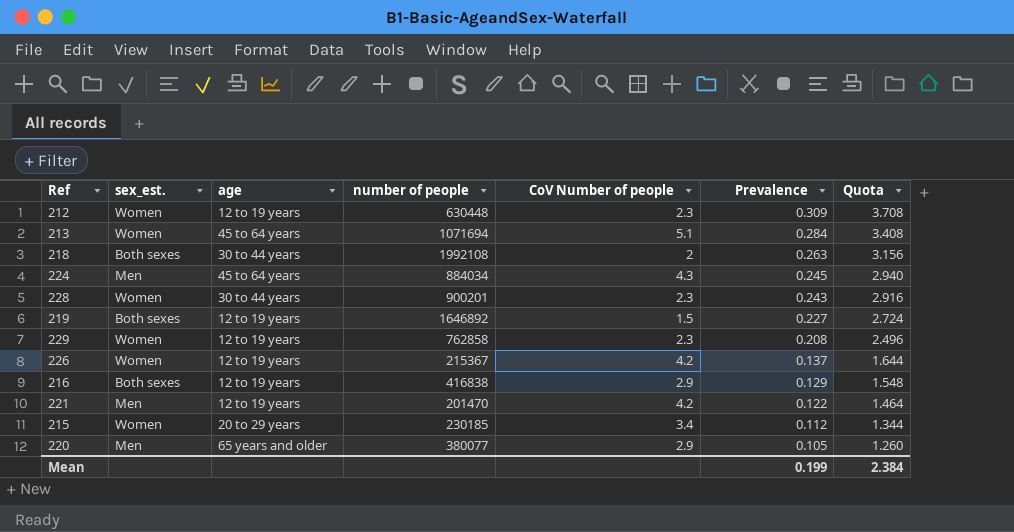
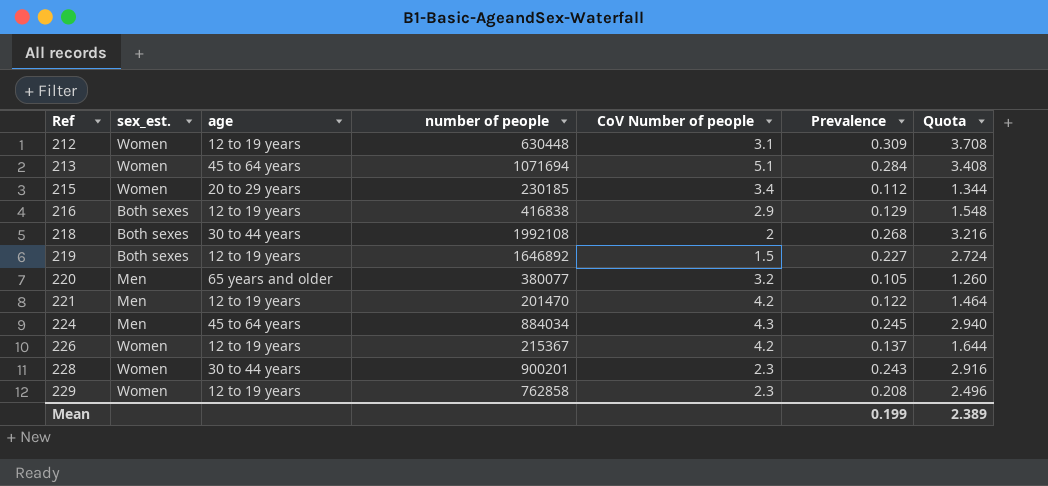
row order: Prevalence descending -> Ref ascending
212 | CoV Number of people: 2.3 -> 3.1
218 | Prevalence: 0.263 -> 0.268
218 | Quota: 3.156 -> 3.216
220 | CoV Number of people: 2.9 -> 3.2
Mean | Quota: 2.384 -> 2.389

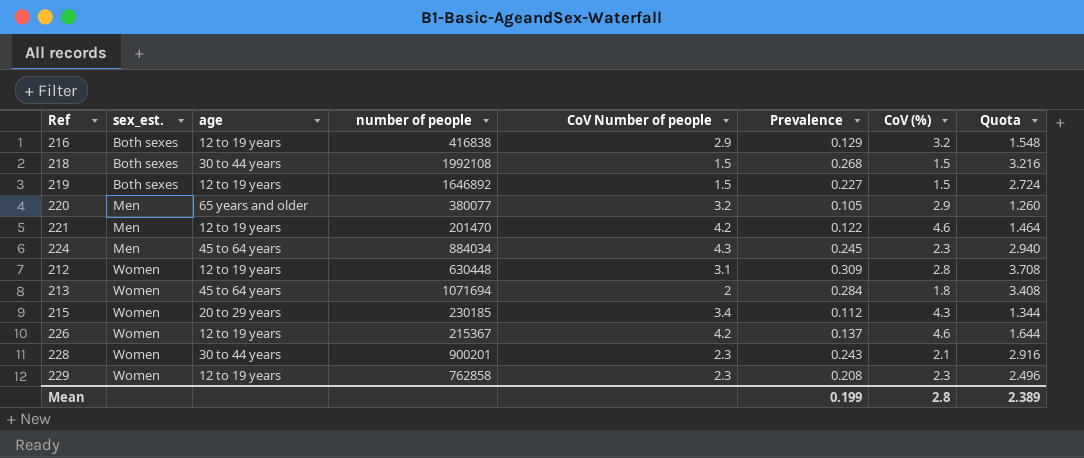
row order: Ref ascending -> sex_est. ascending
column CoV (%) | position: none -> 7
218 | CoV Number of people: 2 -> 1.5
213 | CoV Number of people: 5.1 -> 2

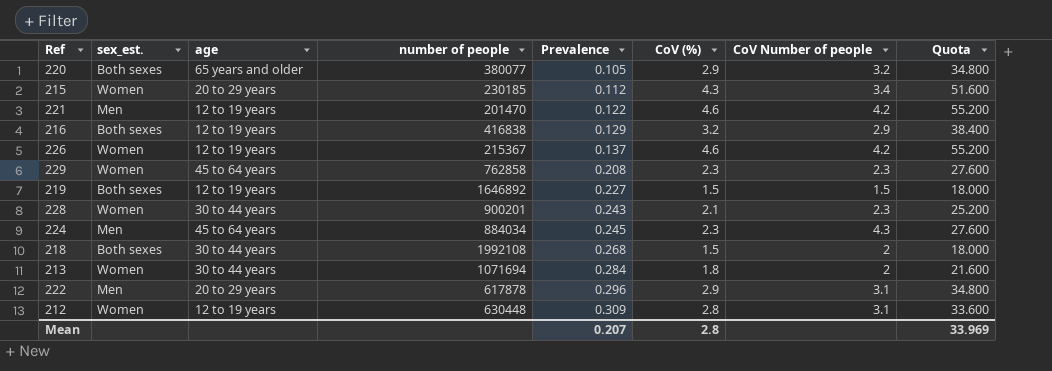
row order: sex_est. ascending -> Prevalence ascending
column CoV Number of people | position: 5 -> 7
column Quota | formula: [Prevalence] * 12 -> [CoV (%)] * 12
220 | sex_est.: Men -> Both sexes
229 | age: 12 to 19 years -> 45 to 64 years
218 | CoV Number of people: 1.5 -> 2
213 | age: 45 to 64 years -> 30 to 44 years
row 222: none -> Men | 20 to 29 years | 617878 | 0.296 | 2.9 | 3.1 | 34.800
Mean | Prevalence: 0.199 -> 0.207
Mean | Quota: 2.389 -> 33.969

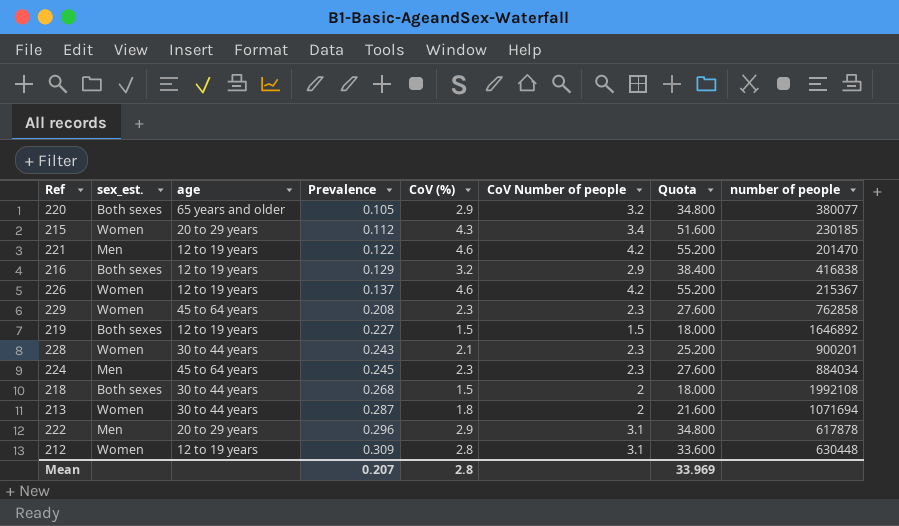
column number of people | position: 4 -> 8
224 | CoV Number of people: 4.3 -> 2.3
213 | Prevalence: 0.284 -> 0.287

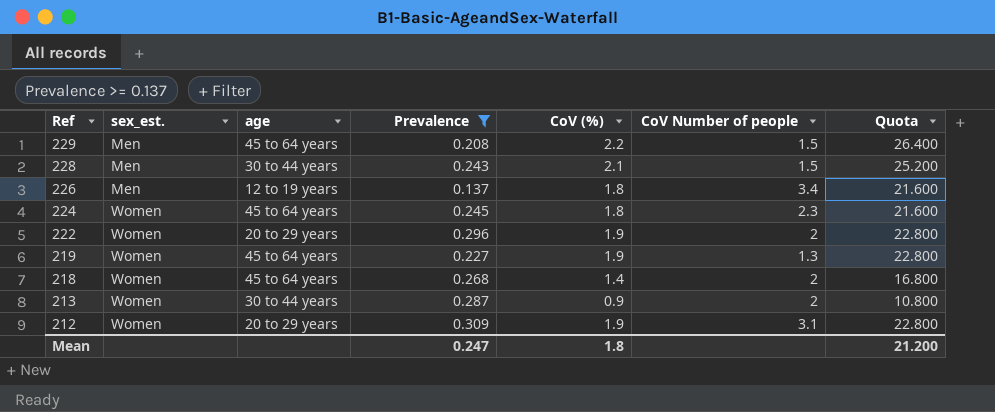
filter: none -> Prevalence >= 0.137
row order: Prevalence ascending -> Ref descending
column number of people | position: 8 -> none
229 | sex_est.: Women -> Men
229 | CoV (%): 2.3 -> 2.2
229 | CoV Number of people: 2.3 -> 1.5
229 | Quota: 27.600 -> 26.400
228 | sex_est.: Women -> Men
228 | CoV Number of people: 2.3 -> 1.5
226 | sex_est.: Women -> Men
226 | CoV (%): 4.6 -> 1.8
226 | CoV Number of people: 4.2 -> 3.4
226 | Quota: 55.200 -> 21.600
224 | sex_est.: Men -> Women
224 | CoV (%): 2.3 -> 1.8
224 | Quota: 27.600 -> 21.600
222 | sex_est.: Men -> Women
222 | CoV (%): 2.9 -> 1.9
222 | CoV Number of people: 3.1 -> 2
222 | Quota: 34.800 -> 22.800
219 | sex_est.: Both sexes -> Women
219 | age: 12 to 19 years -> 45 to 64 years
219 | CoV (%): 1.5 -> 1.9
219 | CoV Number of people: 1.5 -> 1.3
219 | Quota: 18.000 -> 22.800
218 | sex_est.: Both sexes -> Women
218 | age: 30 to 44 years -> 45 to 64 years
218 | CoV (%): 1.5 -> 1.4
218 | Quota: 18.000 -> 16.800
213 | CoV (%): 1.8 -> 0.9
213 | Quota: 21.600 -> 10.800
212 | age: 12 to 19 years -> 20 to 29 years
212 | CoV (%): 2.8 -> 1.9
212 | Quota: 33.600 -> 22.800
Mean | Prevalence: 0.207 -> 0.247
Mean | CoV (%): 2.8 -> 1.8
Mean | Quota: 33.969 -> 21.200

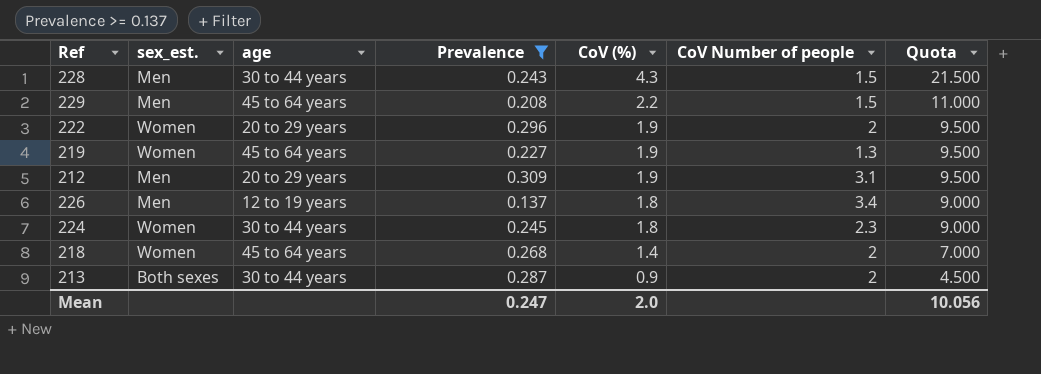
row order: Ref descending -> CoV (%) descending
column Quota | formula: [CoV (%)] * 12 -> [CoV (%)] * 5
228 | CoV (%): 2.1 -> 4.3
212 | sex_est.: Women -> Men
224 | age: 45 to 64 years -> 30 to 44 years
213 | sex_est.: Women -> Both sexes
Mean | CoV (%): 1.8 -> 2.0
Mean | Quota: 21.200 -> 10.056

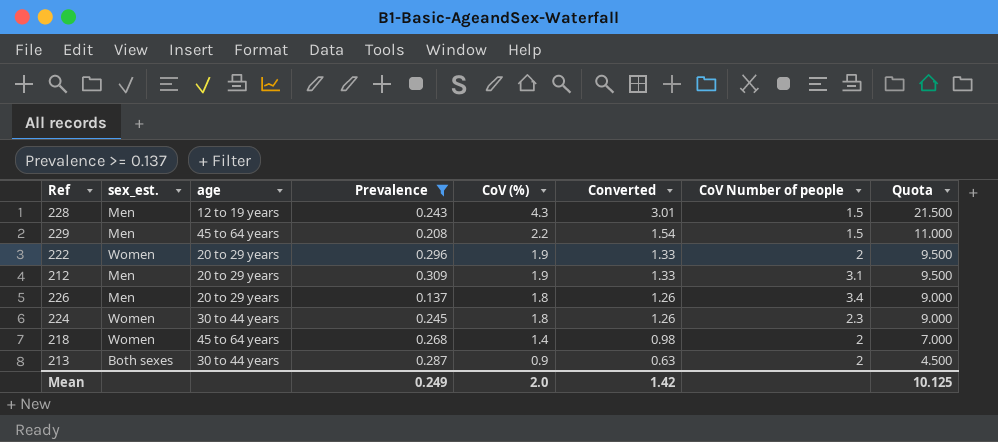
column Converted | formula: none -> [CoV (%)] * 0.7
row 219: Women | 45 to 64 years | 0.227 | 1.9 | 1.3 | 9.500 -> none
228 | age: 30 to 44 years -> 12 to 19 years
226 | age: 12 to 19 years -> 20 to 29 years
Mean | Prevalence: 0.247 -> 0.249
Mean | Quota: 10.056 -> 10.125

